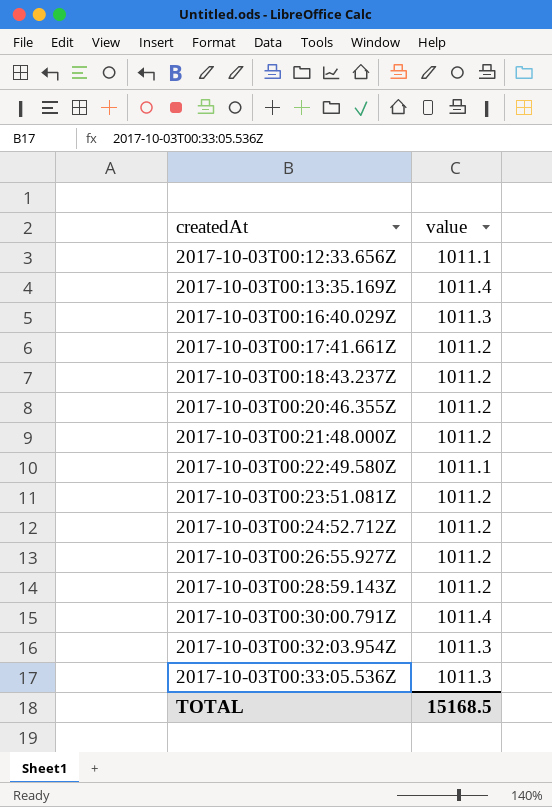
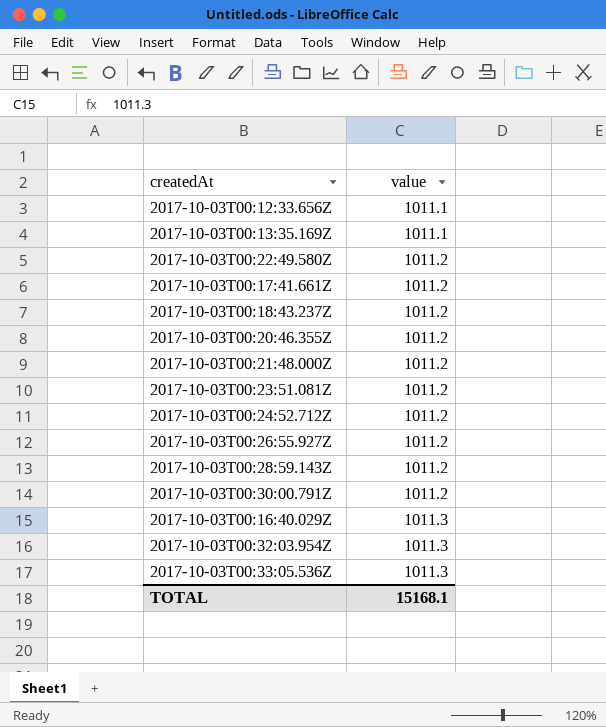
row order: createdAt ascending -> value ascending
2017-10-03T00:13:35.169Z | value: 1011.4 -> 1011.1
2017-10-03T00:22:49.580Z | value: 1011.1 -> 1011.2
2017-10-03T00:30:00.791Z | value: 1011.4 -> 1011.2
TOTAL | value: 15168.5 -> 15168.1

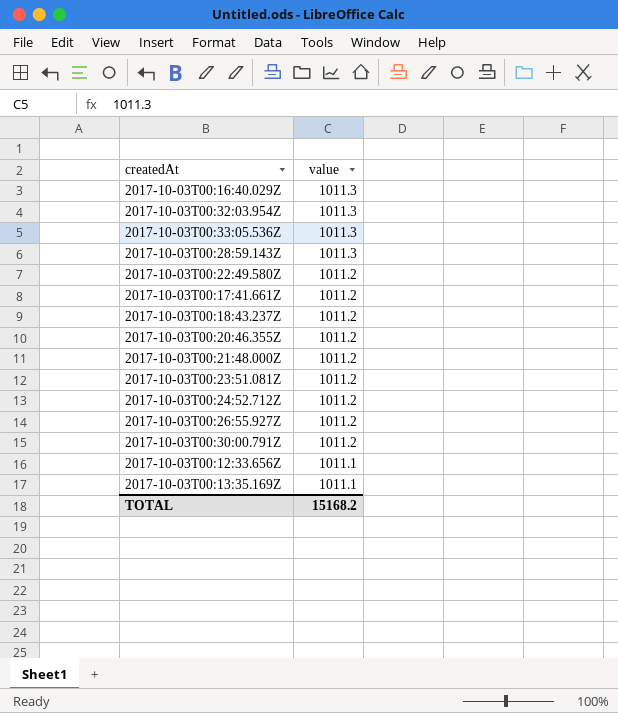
row order: value ascending -> value descending
2017-10-03T00:28:59.143Z | value: 1011.2 -> 1011.3
TOTAL | value: 15168.1 -> 15168.2

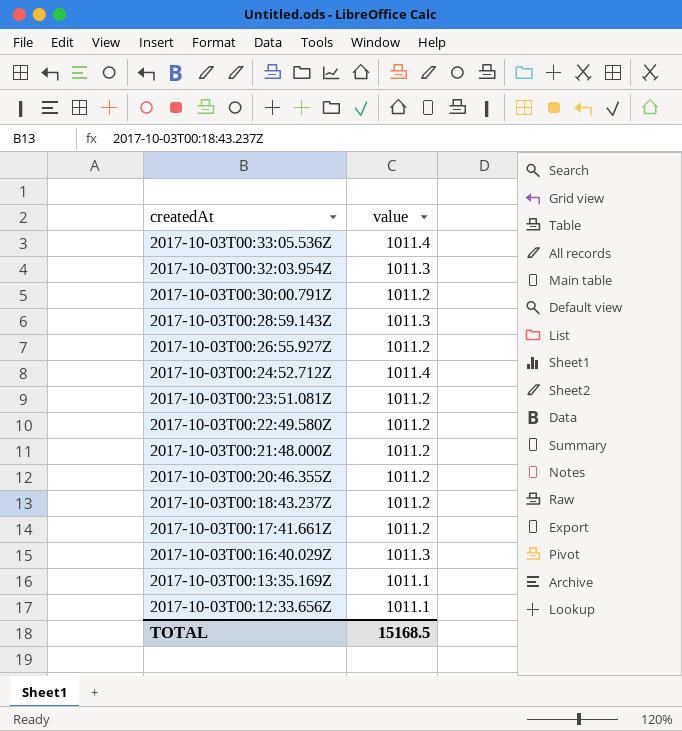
row order: value descending -> createdAt descending
2017-10-03T00:33:05.536Z | value: 1011.3 -> 1011.4
2017-10-03T00:24:52.712Z | value: 1011.2 -> 1011.4
TOTAL | value: 15168.2 -> 15168.5

